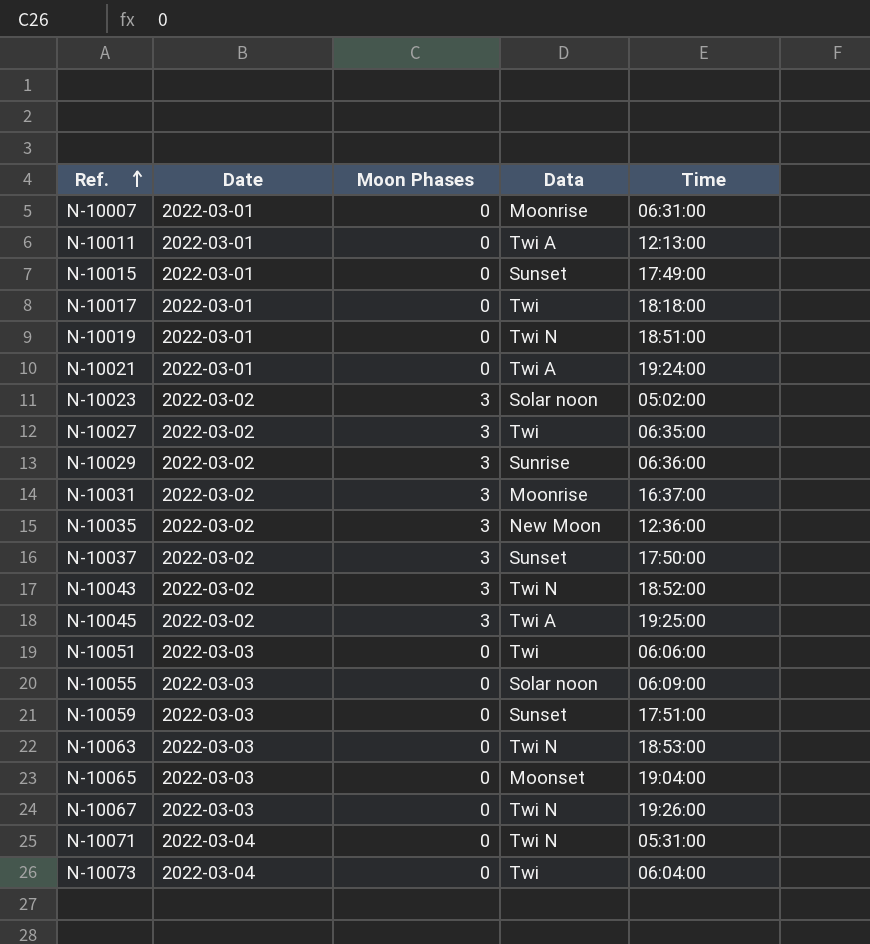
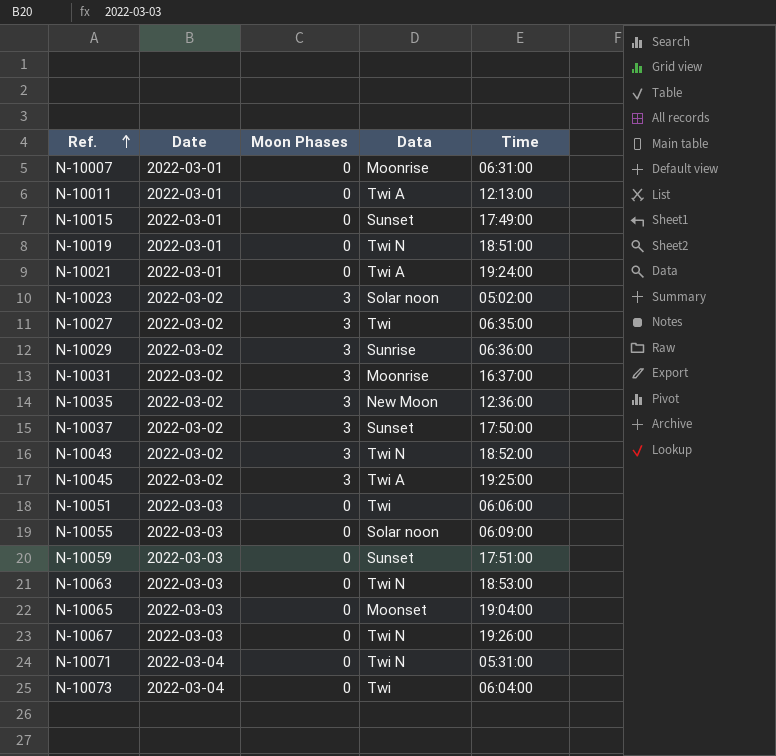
row N-10017: 2022-03-01 | 0 | Twi | 18:18:00 -> none

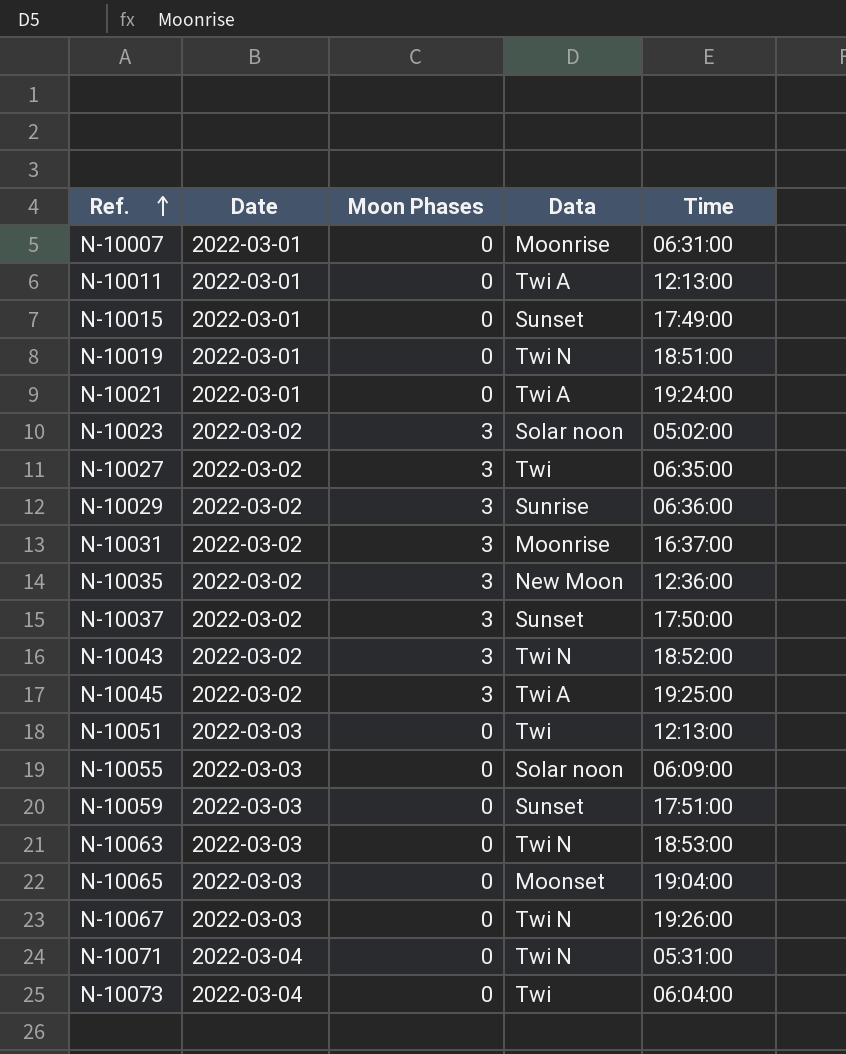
N-10051 | Time: 06:06:00 -> 12:13:00

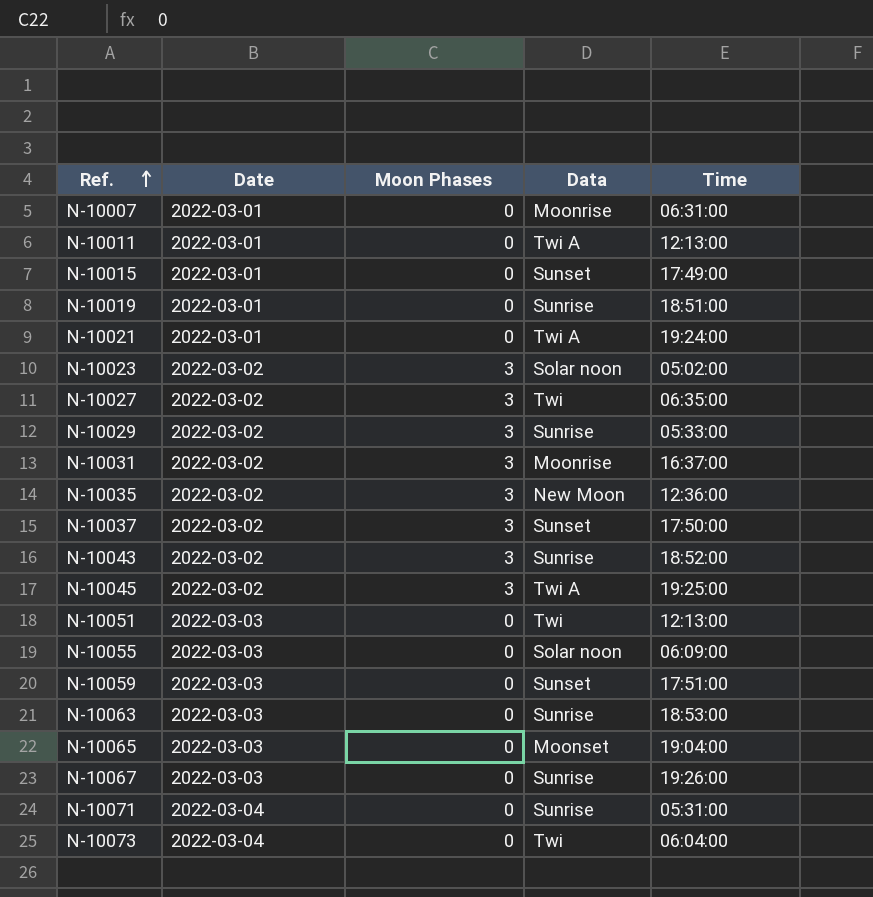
N-10019 | Data: Twi N -> Sunrise
N-10029 | Time: 06:36:00 -> 05:33:00
N-10043 | Data: Twi N -> Sunrise
N-10063 | Data: Twi N -> Sunrise
N-10067 | Data: Twi N -> Sunrise
N-10071 | Data: Twi N -> Sunrise

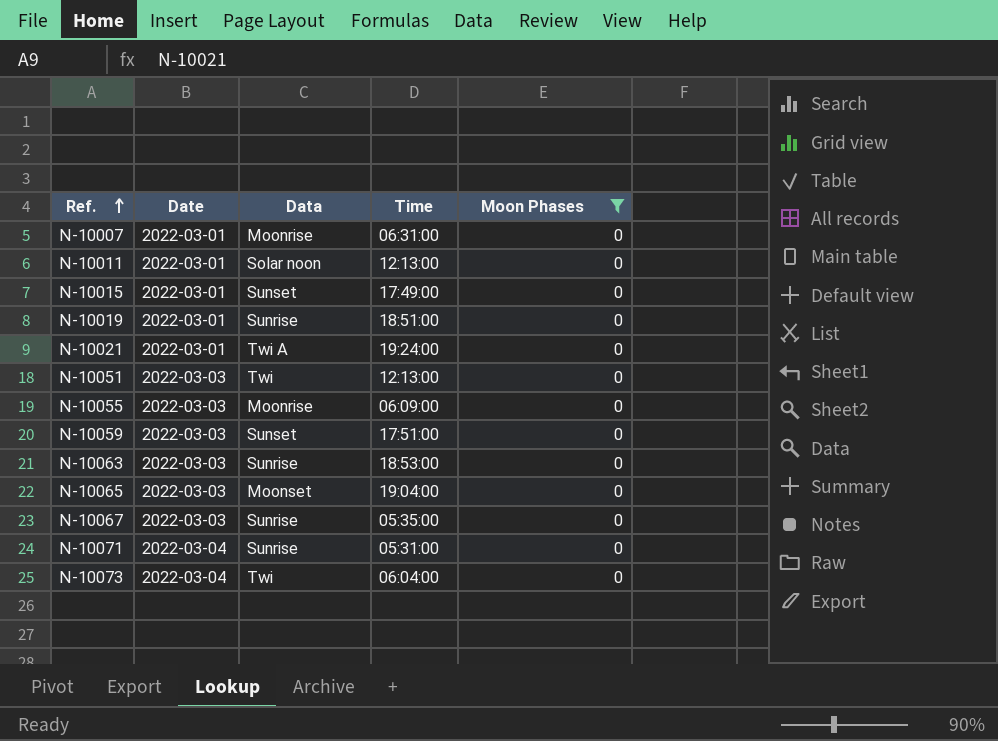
filter: none -> Moon Phases = 0
column Moon Phases | position: 3 -> 5
N-10011 | Data: Twi A -> Solar noon
N-10055 | Data: Solar noon -> Moonrise
N-10067 | Time: 19:26:00 -> 05:35:00

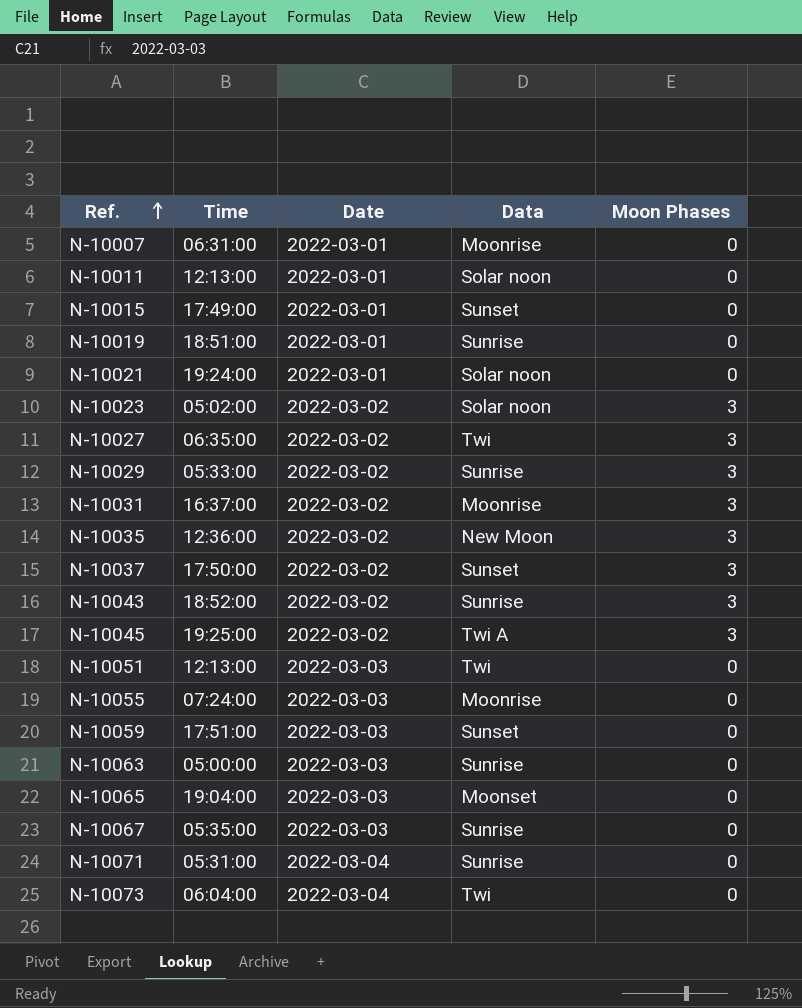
filter: Moon Phases = 0 -> none
column Time | position: 4 -> 2
N-10021 | Data: Twi A -> Solar noon
N-10055 | Time: 06:09:00 -> 07:24:00
N-10063 | Time: 18:53:00 -> 05:00:00

